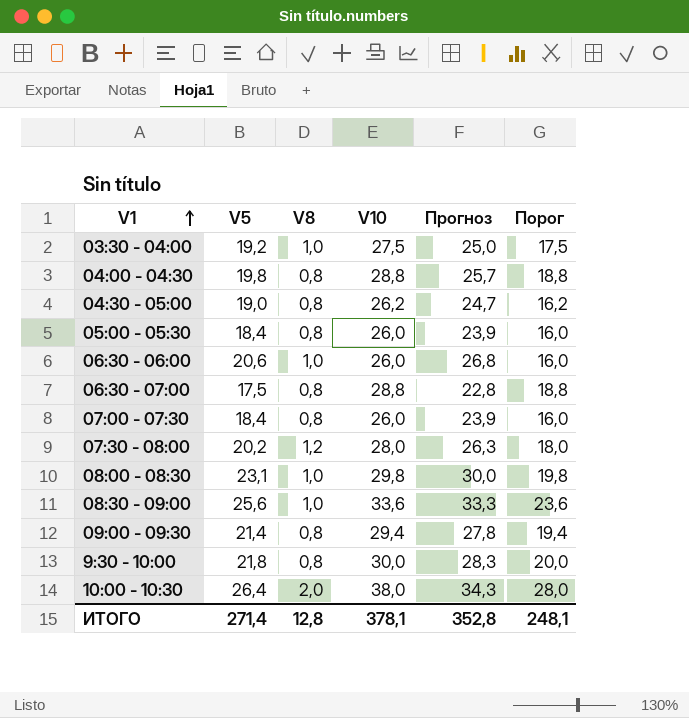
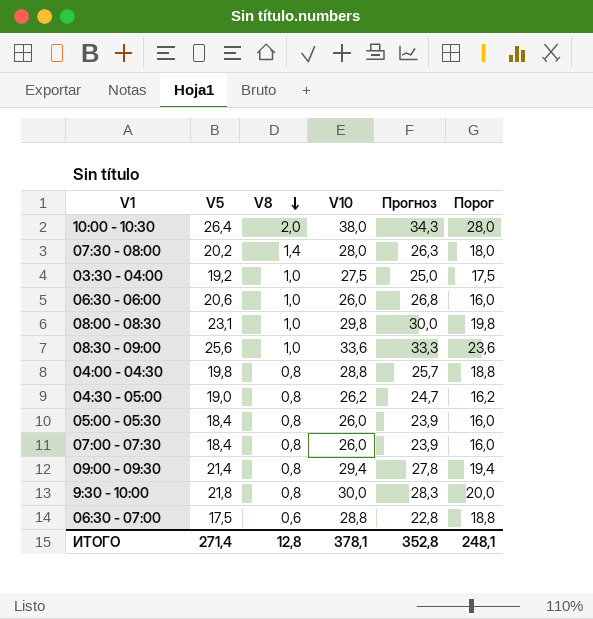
row order: V1 ascending -> V8 descending
07:30 - 08:00 | V8: 1,2 -> 1,4
06:30 - 07:00 | V8: 0,8 -> 0,6

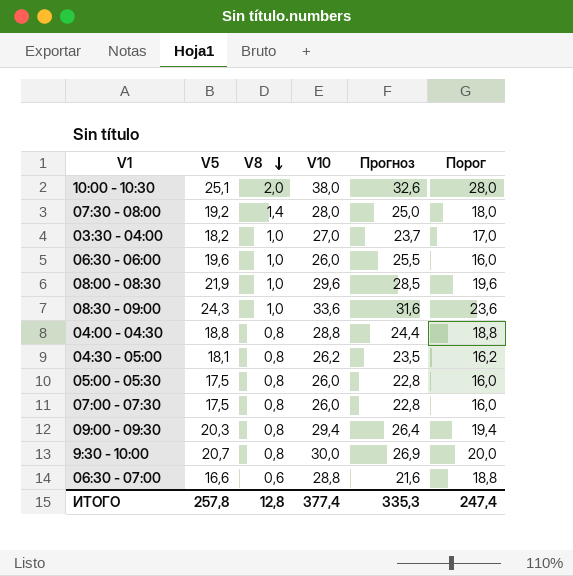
10:00 - 10:30 | V5: 26,4 -> 25,1
10:00 - 10:30 | Прогноз: 34,3 -> 32,6
07:30 - 08:00 | V5: 20,2 -> 19,2
07:30 - 08:00 | Прогноз: 26,3 -> 25,0
03:30 - 04:00 | V5: 19,2 -> 18,2
03:30 - 04:00 | V10: 27,5 -> 27,0
03:30 - 04:00 | Прогноз: 25,0 -> 23,7
03:30 - 04:00 | Порог: 17,5 -> 17,0
06:30 - 06:00 | V5: 20,6 -> 19,6
06:30 - 06:00 | Прогноз: 26,8 -> 25,5
08:00 - 08:30 | V5: 23,1 -> 21,9
08:00 - 08:30 | V10: 29,8 -> 29,6
08:00 - 08:30 | Прогноз: 30,0 -> 28,5
08:00 - 08:30 | Порог: 19,8 -> 19,6
08:30 - 09:00 | V5: 25,6 -> 24,3
08:30 - 09:00 | Прогноз: 33,3 -> 31,6
04:00 - 04:30 | V5: 19,8 -> 18,8
04:00 - 04:30 | Прогноз: 25,7 -> 24,4
04:30 - 05:00 | V5: 19,0 -> 18,1
04:30 - 05:00 | Прогноз: 24,7 -> 23,5
05:00 - 05:30 | V5: 18,4 -> 17,5
05:00 - 05:30 | Прогноз: 23,9 -> 22,8
07:00 - 07:30 | V5: 18,4 -> 17,5
07:00 - 07:30 | Прогноз: 23,9 -> 22,8
09:00 - 09:30 | V5: 21,4 -> 20,3
09:00 - 09:30 | Прогноз: 27,8 -> 26,4
9:30 - 10:00 | V5: 21,8 -> 20,7
9:30 - 10:00 | Прогноз: 28,3 -> 26,9
06:30 - 07:00 | V5: 17,5 -> 16,6
06:30 - 07:00 | Прогноз: 22,8 -> 21,6
ИТОГО | V5: 271,4 -> 257,8
ИТОГО | V10: 378,1 -> 377,4
ИТОГО | Прогноз: 352,8 -> 335,3
ИТОГО | Порог: 248,1 -> 247,4

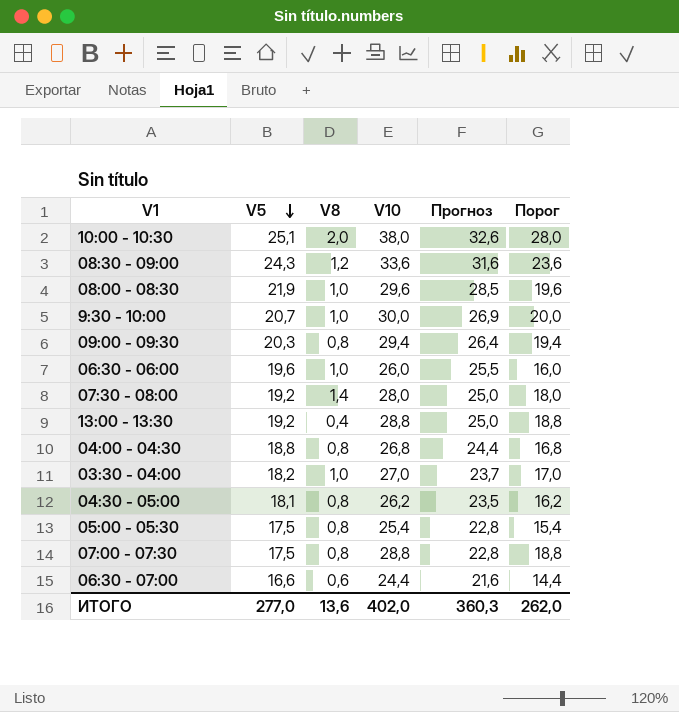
row order: V8 descending -> V5 descending
08:30 - 09:00 | V8: 1,0 -> 1,2
9:30 - 10:00 | V8: 0,8 -> 1,0
row 13:00 - 13:30: none -> 19,2 | 0,4 | 28,8 | 25,0 | 18,8
04:00 - 04:30 | V10: 28,8 -> 26,8
04:00 - 04:30 | Порог: 18,8 -> 16,8
05:00 - 05:30 | V10: 26,0 -> 25,4
05:00 - 05:30 | Порог: 16,0 -> 15,4
07:00 - 07:30 | V10: 26,0 -> 28,8
07:00 - 07:30 | Порог: 16,0 -> 18,8
06:30 - 07:00 | V10: 28,8 -> 24,4
06:30 - 07:00 | Порог: 18,8 -> 14,4
ИТОГО | V5: 257,8 -> 277,0
ИТОГО | V8: 12,8 -> 13,6
ИТОГО | V10: 377,4 -> 402,0
ИТОГО | Прогноз: 335,3 -> 360,3
ИТОГО | Порог: 247,4 -> 262,0

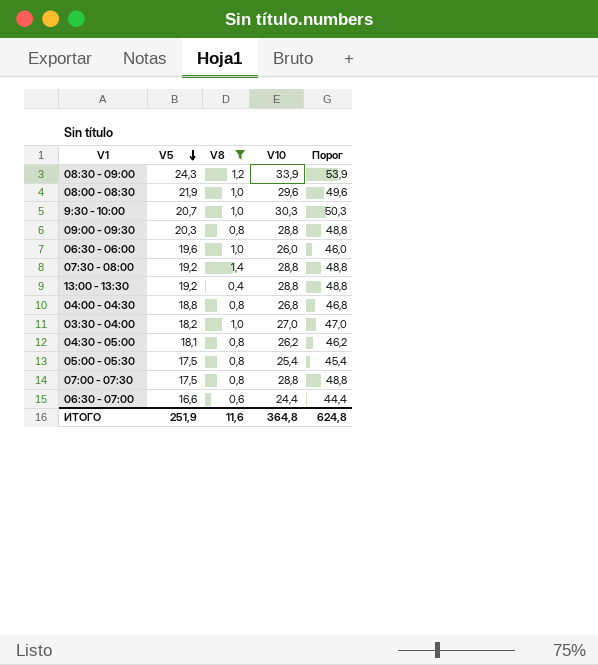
filter: none -> V8 != 2,0
column Прогноз | formula: [V5] * 1,3 -> none
column Порог | formula: [V10] - 10 -> [V10] + 20
08:30 - 09:00 | V10: 33,6 -> 33,9
9:30 - 10:00 | V10: 30,0 -> 30,3
09:00 - 09:30 | V10: 29,4 -> 28,8
07:30 - 08:00 | V10: 28,0 -> 28,8
ИТОГО | V5: 277,0 -> 251,9
ИТОГО | V8: 13,6 -> 11,6
ИТОГО | V10: 402,0 -> 364,8
ИТОГО | Порог: 262,0 -> 624,8

